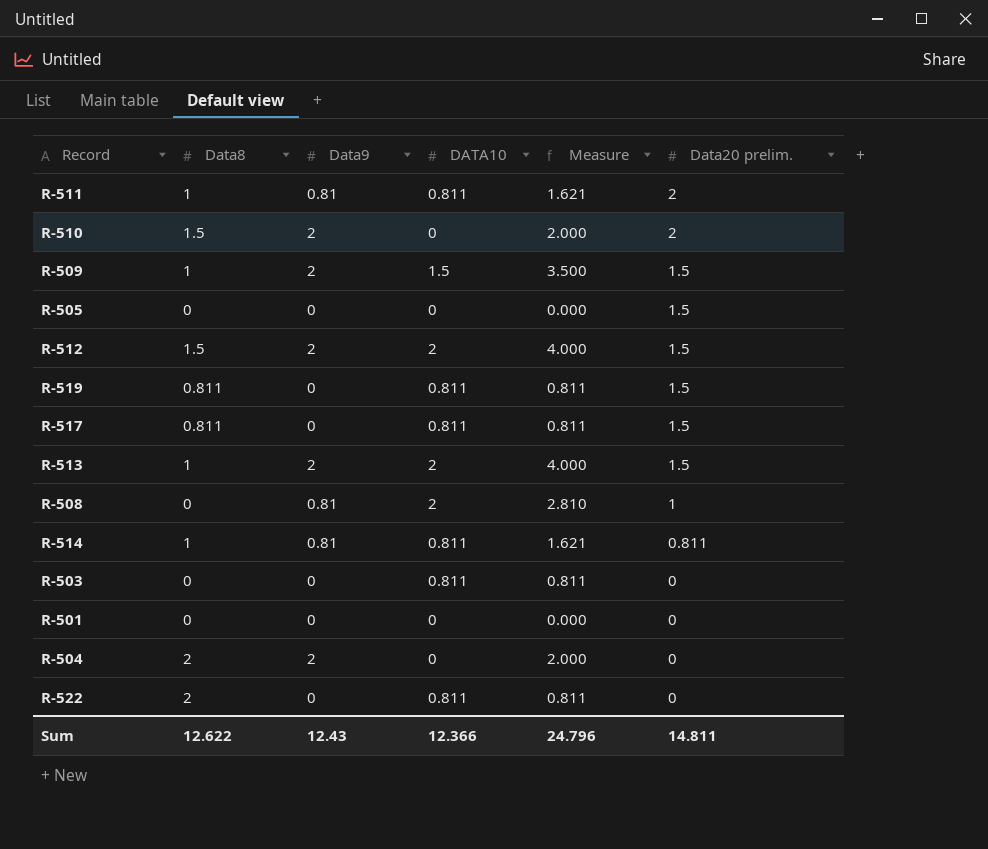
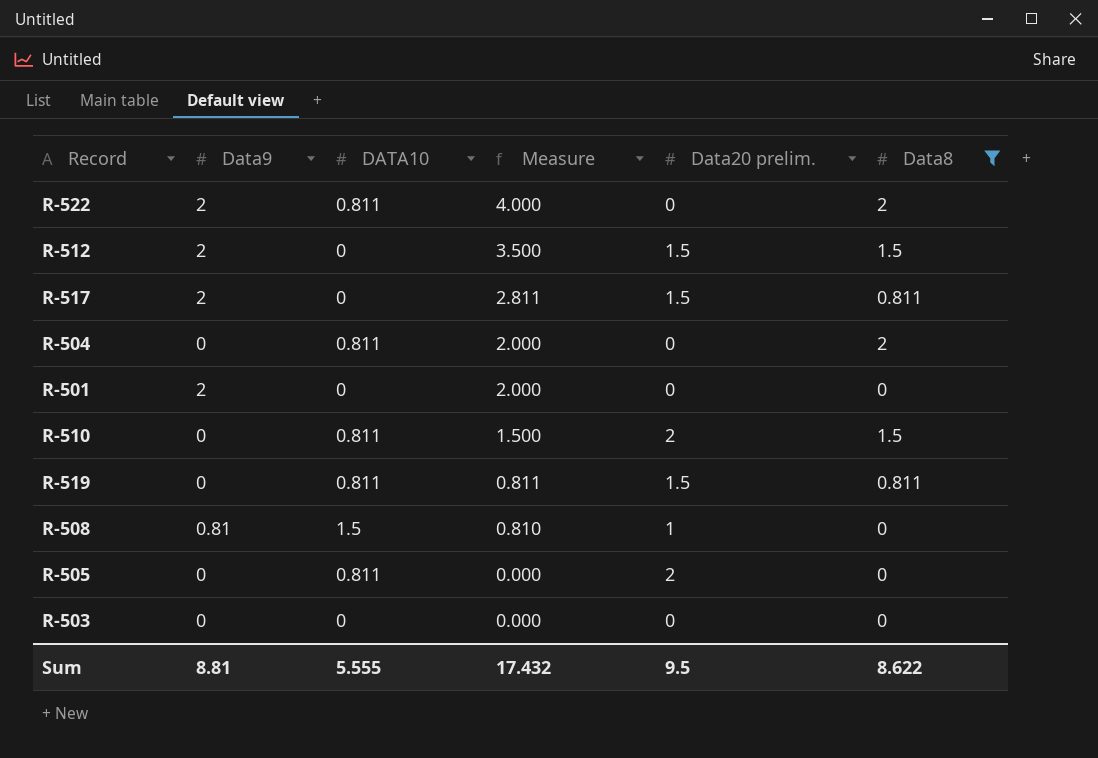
filter: none -> Data8 != 1
row order: Data20 prelim. descending -> Measure descending
column Measure | formula: [Data9] + [DATA10] -> [Data9] + [Data8]
column Data8 | position: 2 -> 6
R-522 | Data9: 0 -> 2
R-512 | DATA10: 2 -> 0
R-517 | Data9: 0 -> 2
R-517 | DATA10: 0.811 -> 0
R-504 | Data9: 2 -> 0
R-504 | DATA10: 0 -> 0.811
R-501 | Data9: 0 -> 2
R-510 | Data9: 2 -> 0
R-510 | DATA10: 0 -> 0.811
R-508 | DATA10: 2 -> 1.5
R-505 | DATA10: 0 -> 0.811
R-505 | Data20 prelim.: 1.5 -> 2
R-503 | DATA10: 0.811 -> 0
Sum | Data9: 12.43 -> 8.81
Sum | DATA10: 12.366 -> 5.555
Sum | Measure: 24.796 -> 17.432
Sum | Data20 prelim.: 14.811 -> 9.5
Sum | Data8: 12.622 -> 8.622

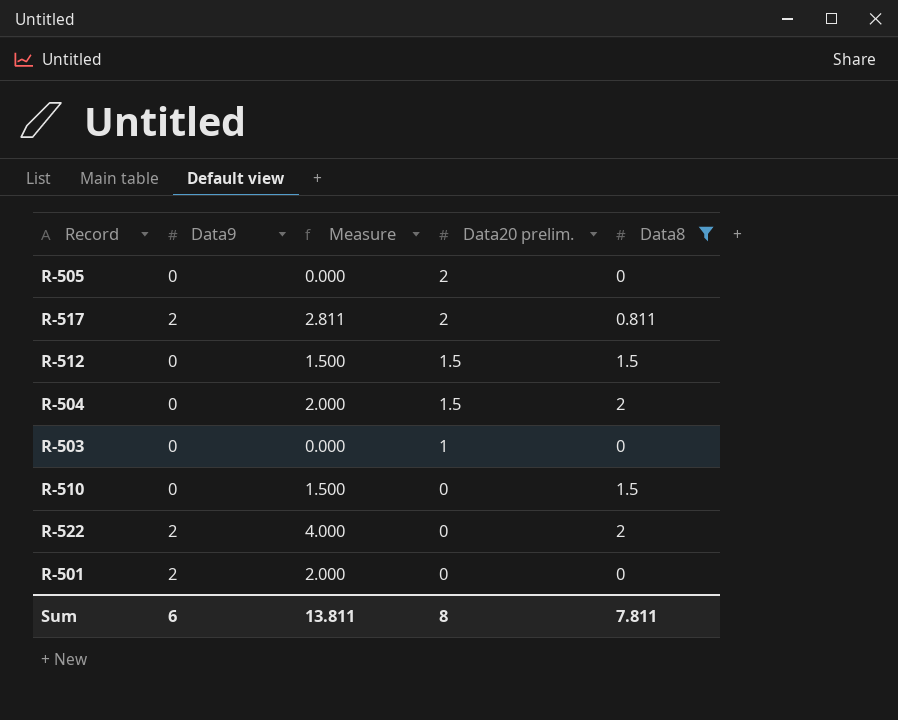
row order: Measure descending -> Data20 prelim. descending
column DATA10 | position: 3 -> none
row R-519: 0 | 0.811 | 0.811 | 1.5 | 0.811 -> none
row R-508: 0.81 | 1.5 | 0.810 | 1 | 0 -> none
R-517 | Data20 prelim.: 1.5 -> 2
R-512 | Data9: 2 -> 0
R-512 | Measure: 3.500 -> 1.500
R-504 | Data20 prelim.: 0 -> 1.5
R-503 | Data20 prelim.: 0 -> 1
R-510 | Data20 prelim.: 2 -> 0
Sum | Data9: 8.81 -> 6
Sum | Measure: 17.432 -> 13.811
Sum | Data20 prelim.: 9.5 -> 8
Sum | Data8: 8.622 -> 7.811

